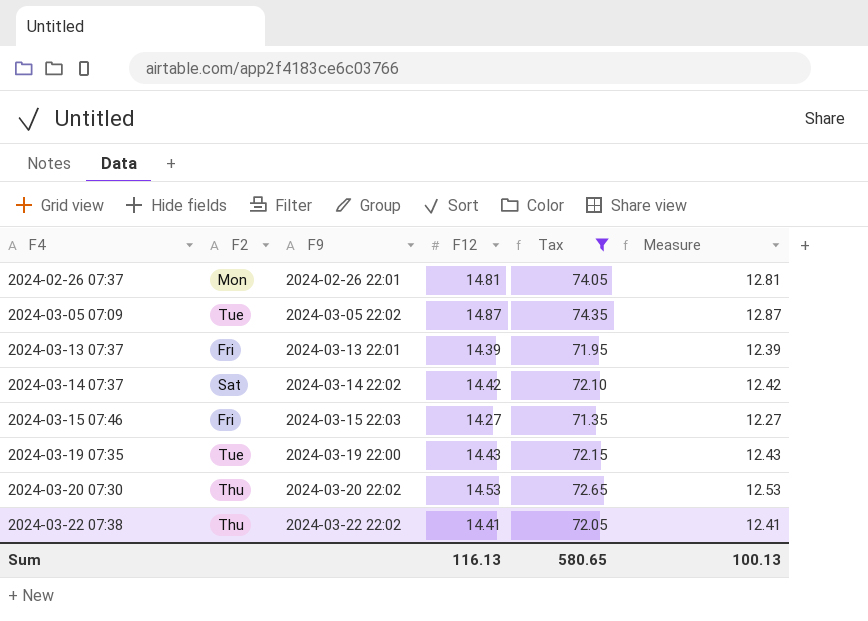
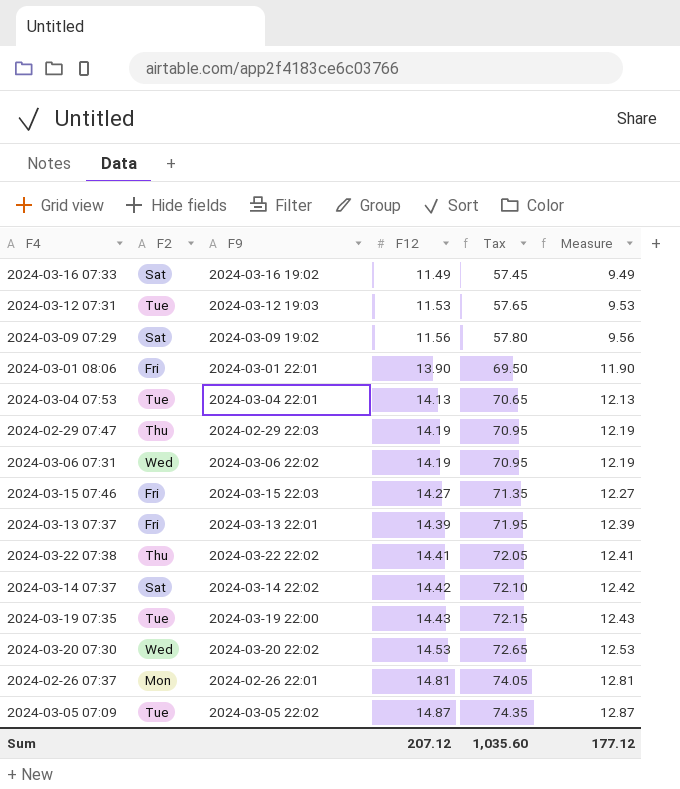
filter: Tax >= 71.35 -> none
row order: F4 ascending -> F12 ascending
2024-03-20 07:30 | F2: Thu -> Wed
Sum | F12: 116.13 -> 207.12
Sum | Tax: 580.65 -> 1,035.60
Sum | Measure: 100.13 -> 177.12

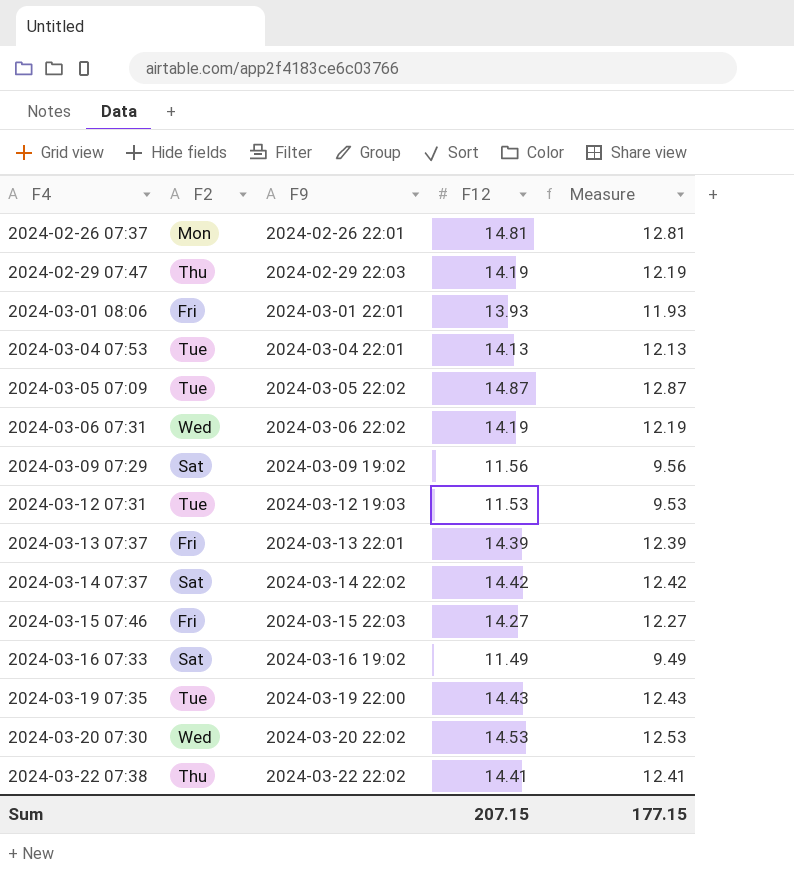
row order: F12 ascending -> F4 ascending
column Tax | formula: [F12] * 5 -> none
2024-03-01 08:06 | F12: 13.90 -> 13.93
2024-03-01 08:06 | Measure: 11.90 -> 11.93
Sum | F12: 207.12 -> 207.15
Sum | Measure: 177.12 -> 177.15

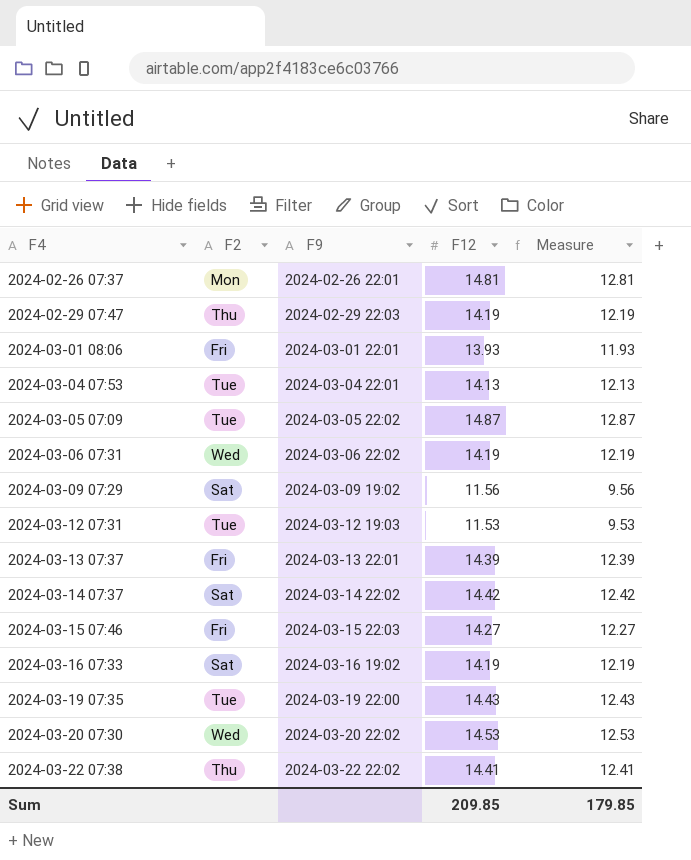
2024-03-16 07:33 | F12: 11.49 -> 14.19
2024-03-16 07:33 | Measure: 9.49 -> 12.19
Sum | F12: 207.15 -> 209.85
Sum | Measure: 177.15 -> 179.85

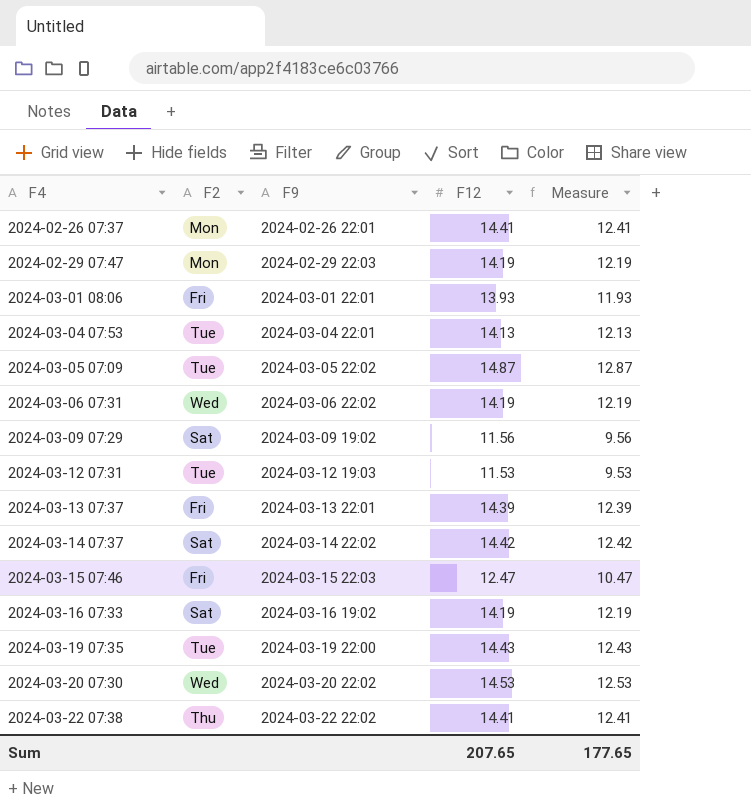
2024-02-26 07:37 | F12: 14.81 -> 14.41
2024-02-26 07:37 | Measure: 12.81 -> 12.41
2024-02-29 07:47 | F2: Thu -> Mon
2024-03-15 07:46 | F12: 14.27 -> 12.47
2024-03-15 07:46 | Measure: 12.27 -> 10.47
Sum | F12: 209.85 -> 207.65
Sum | Measure: 179.85 -> 177.65

